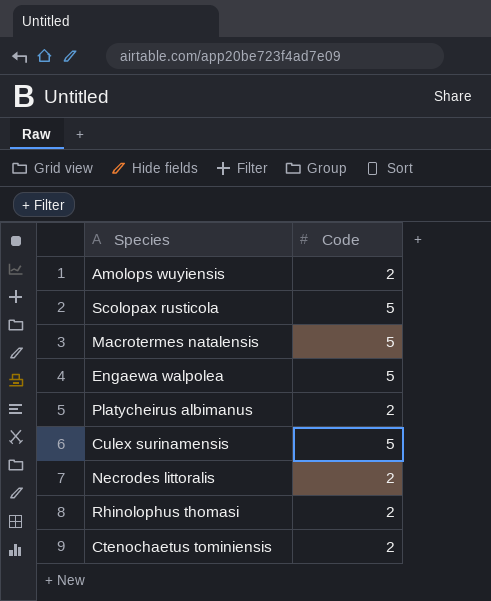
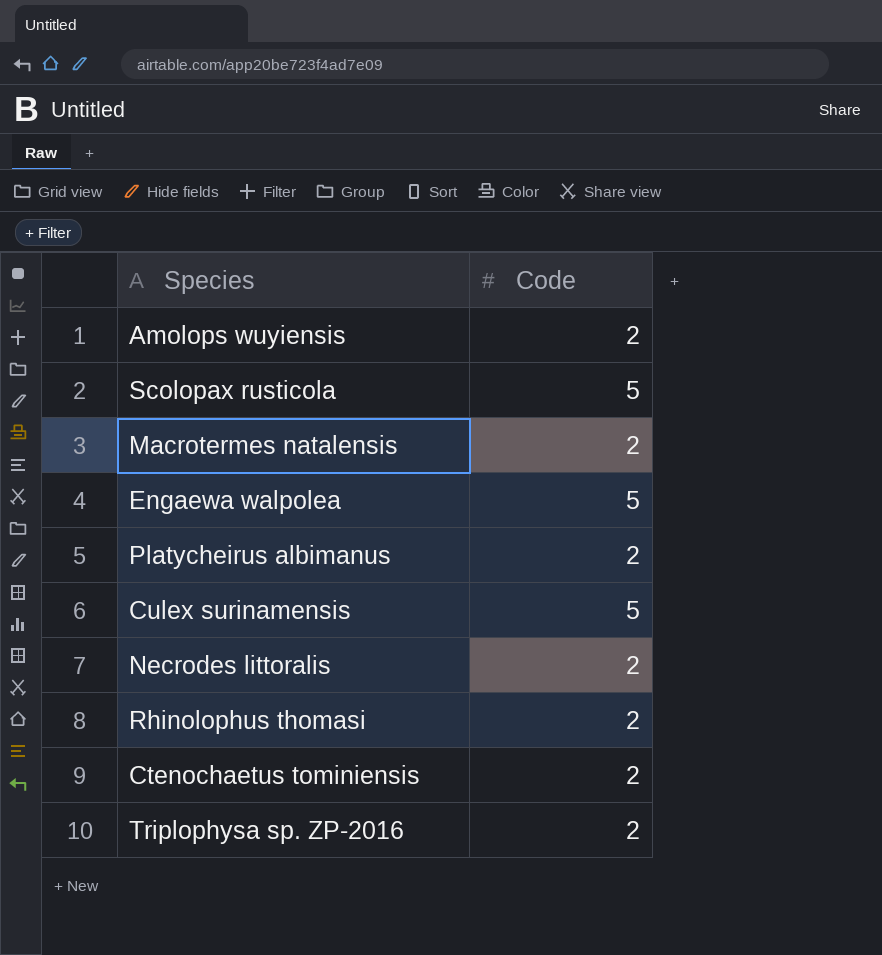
Macrotermes natalensis | Code: 5 -> 2
row Triplophysa sp. ZP-2016: none -> 2

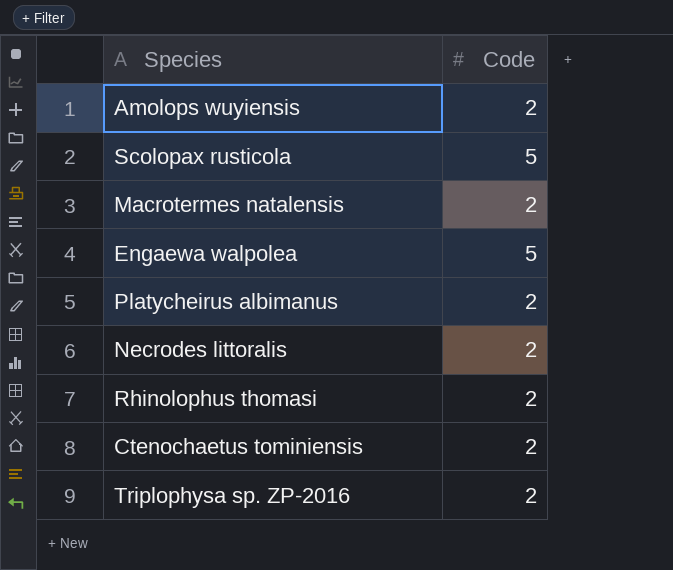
row Culex surinamensis: 5 -> none

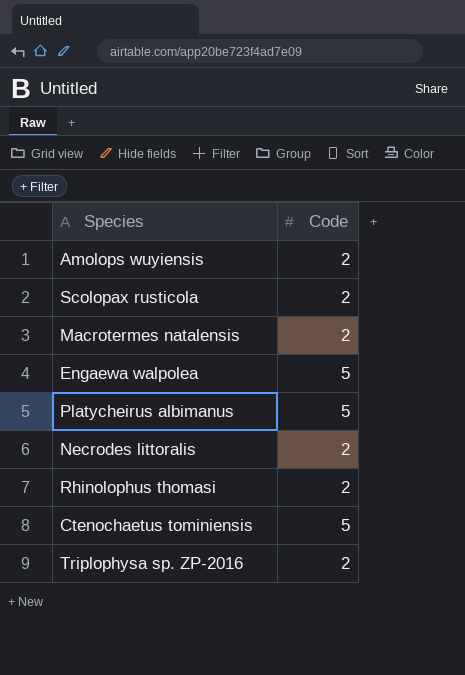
Scolopax rusticola | Code: 5 -> 2
Platycheirus albimanus | Code: 2 -> 5
Ctenochaetus tominiensis | Code: 2 -> 5

